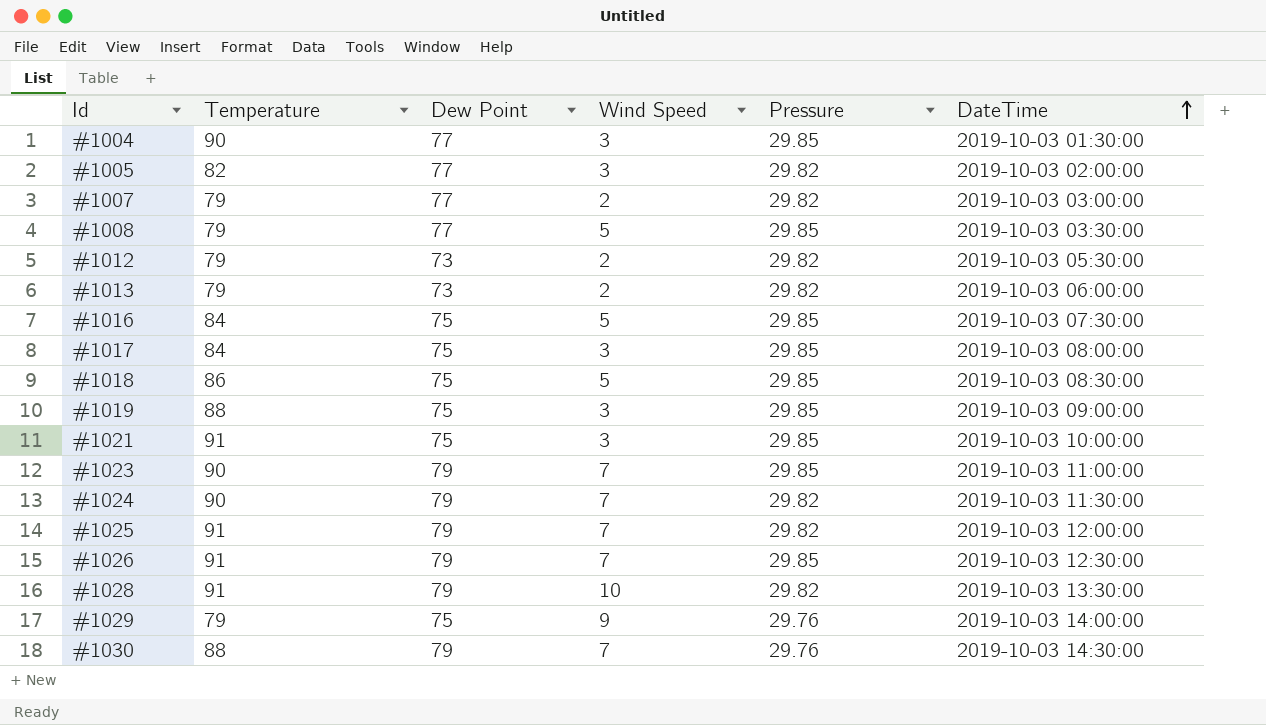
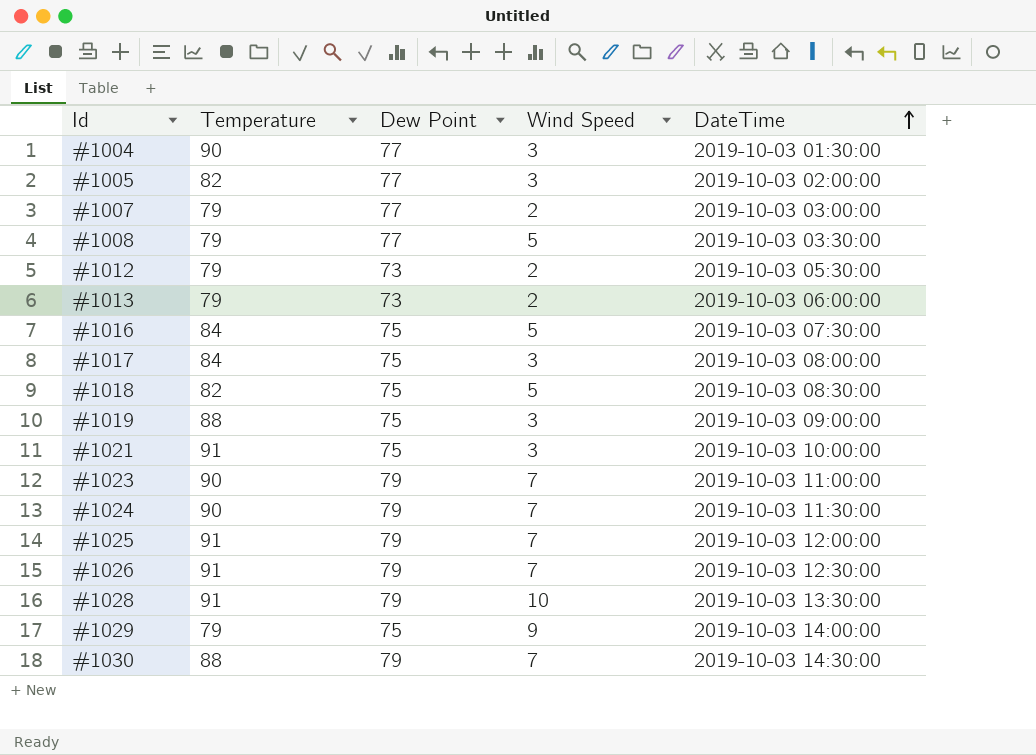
column Pressure | position: 5 -> none
#1018 | Temperature: 86 -> 82

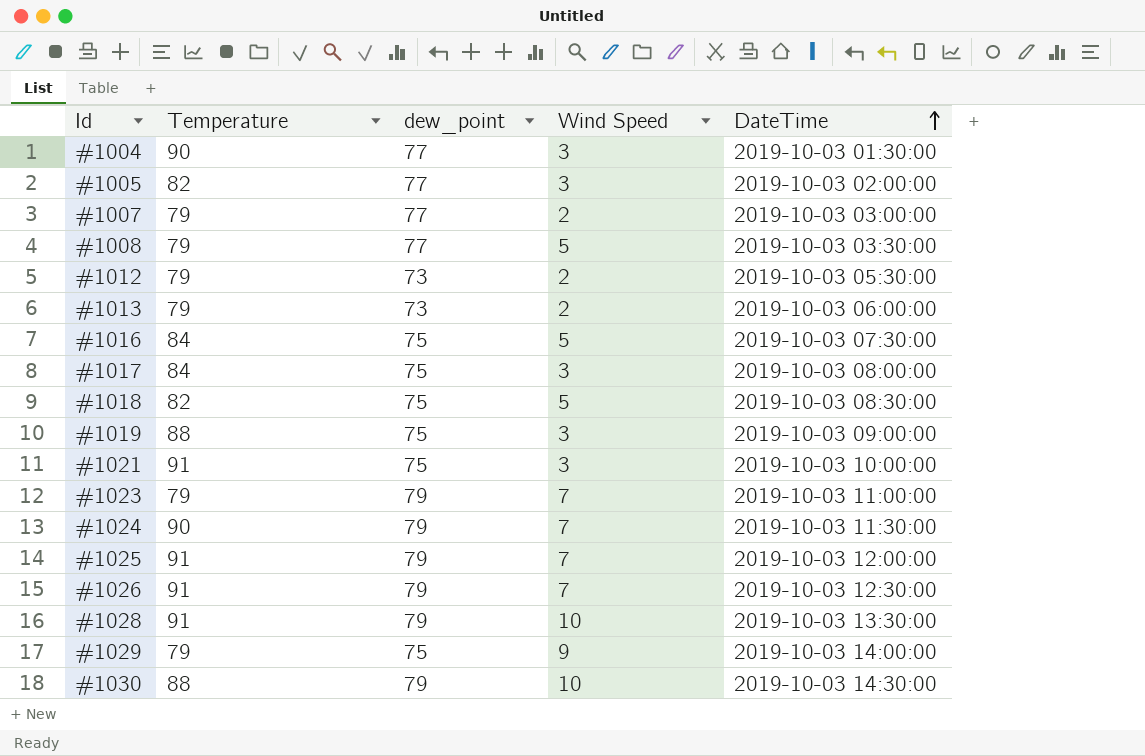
column name: Dew Point -> dew_point
#1023 | Temperature: 90 -> 79
#1030 | Wind Speed: 7 -> 10

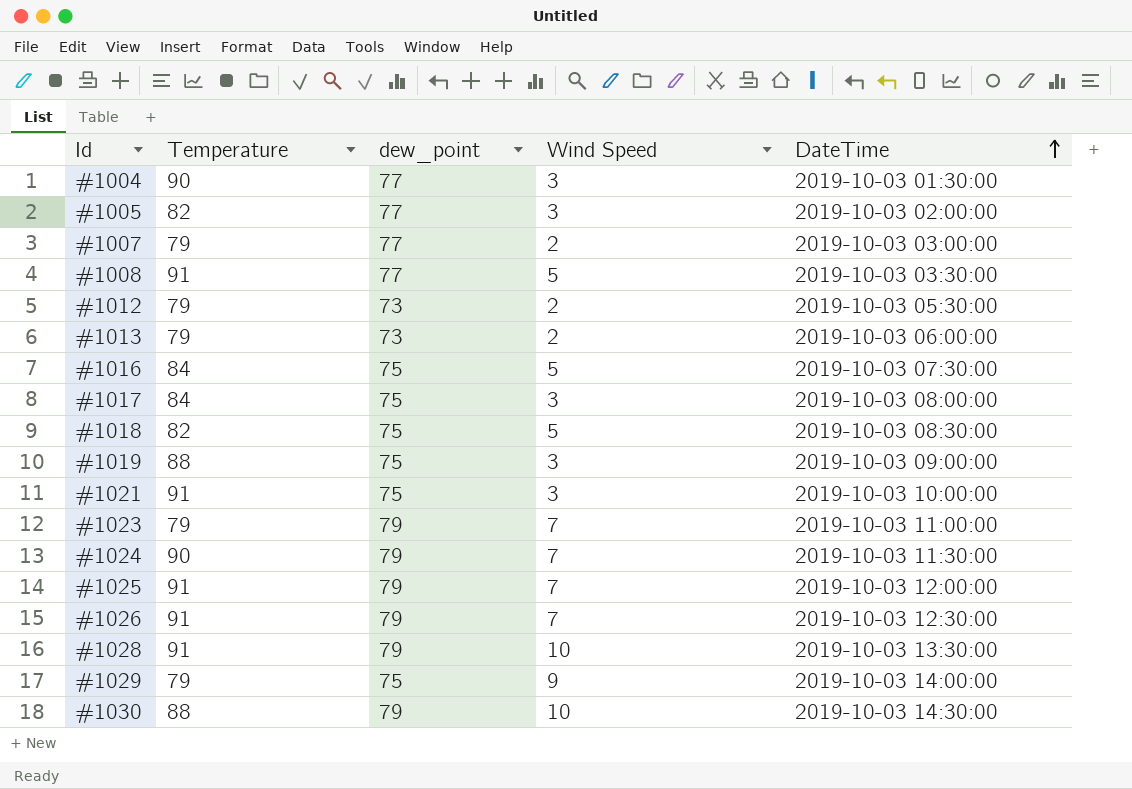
#1008 | Temperature: 79 -> 91

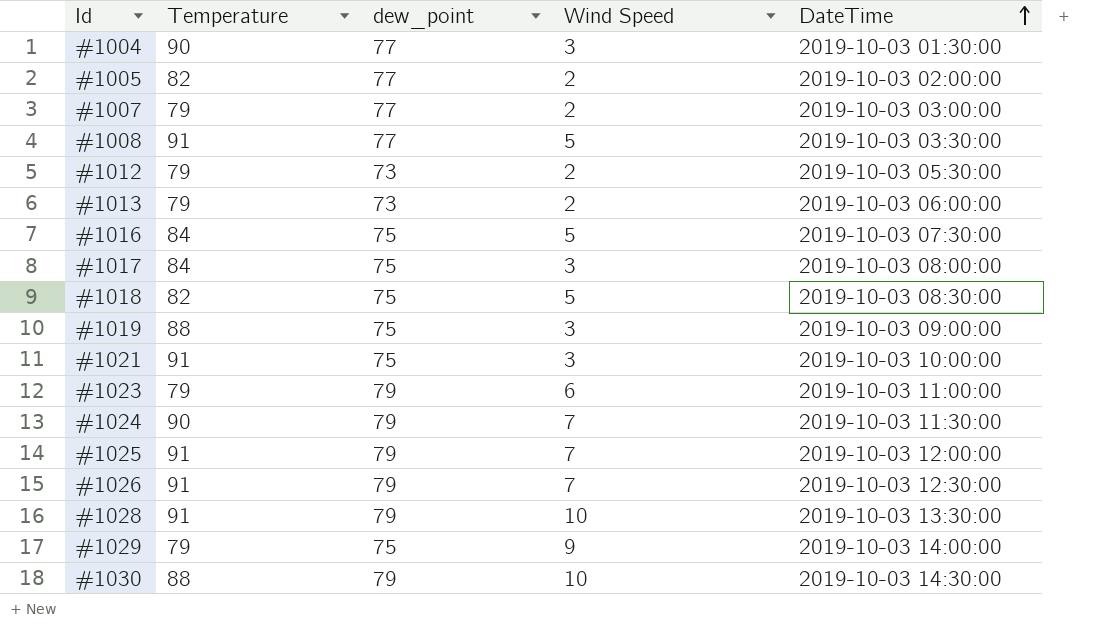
#1005 | Wind Speed: 3 -> 2
#1023 | Wind Speed: 7 -> 6

